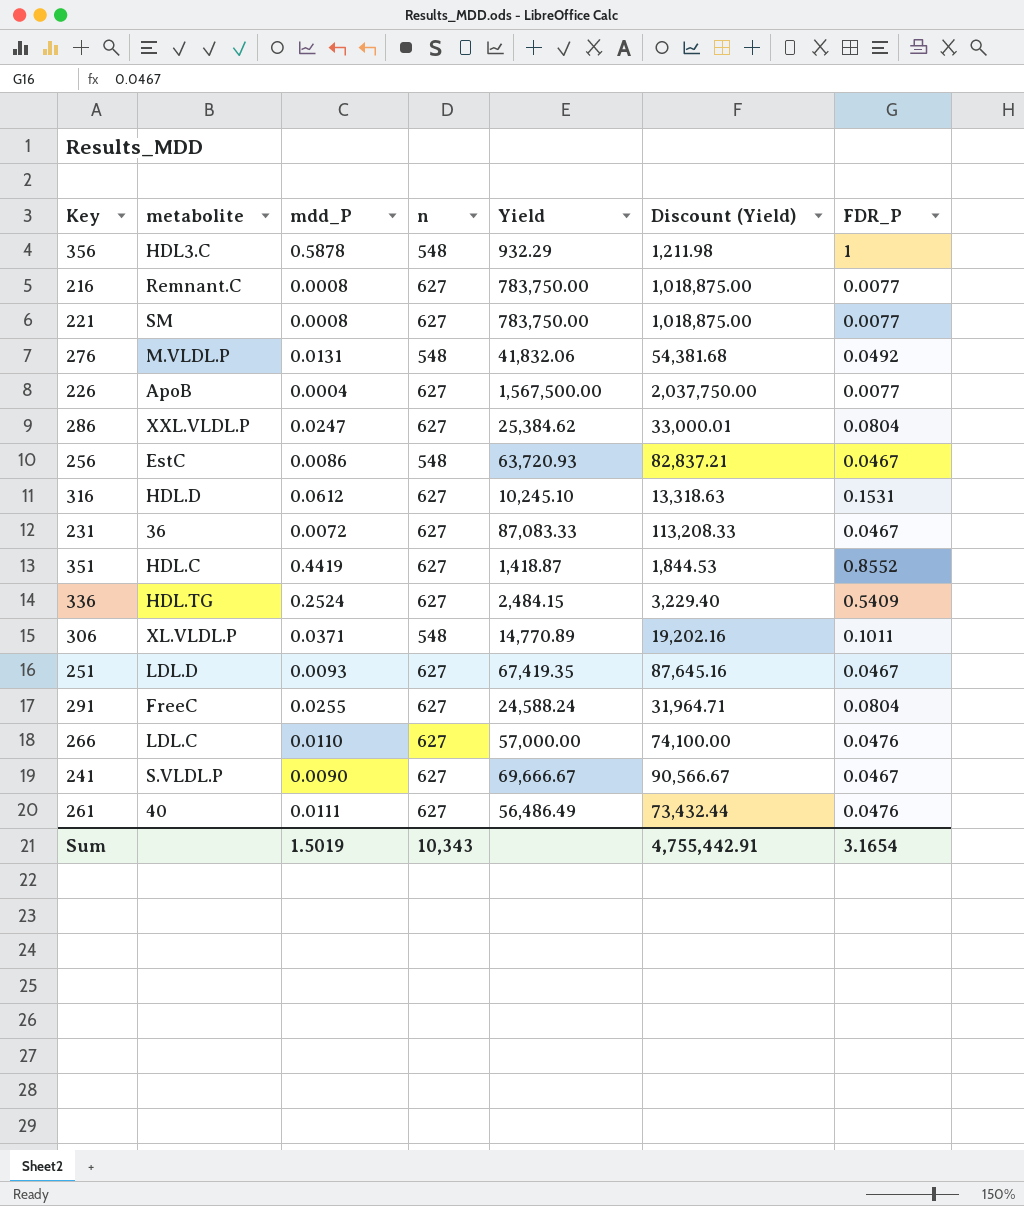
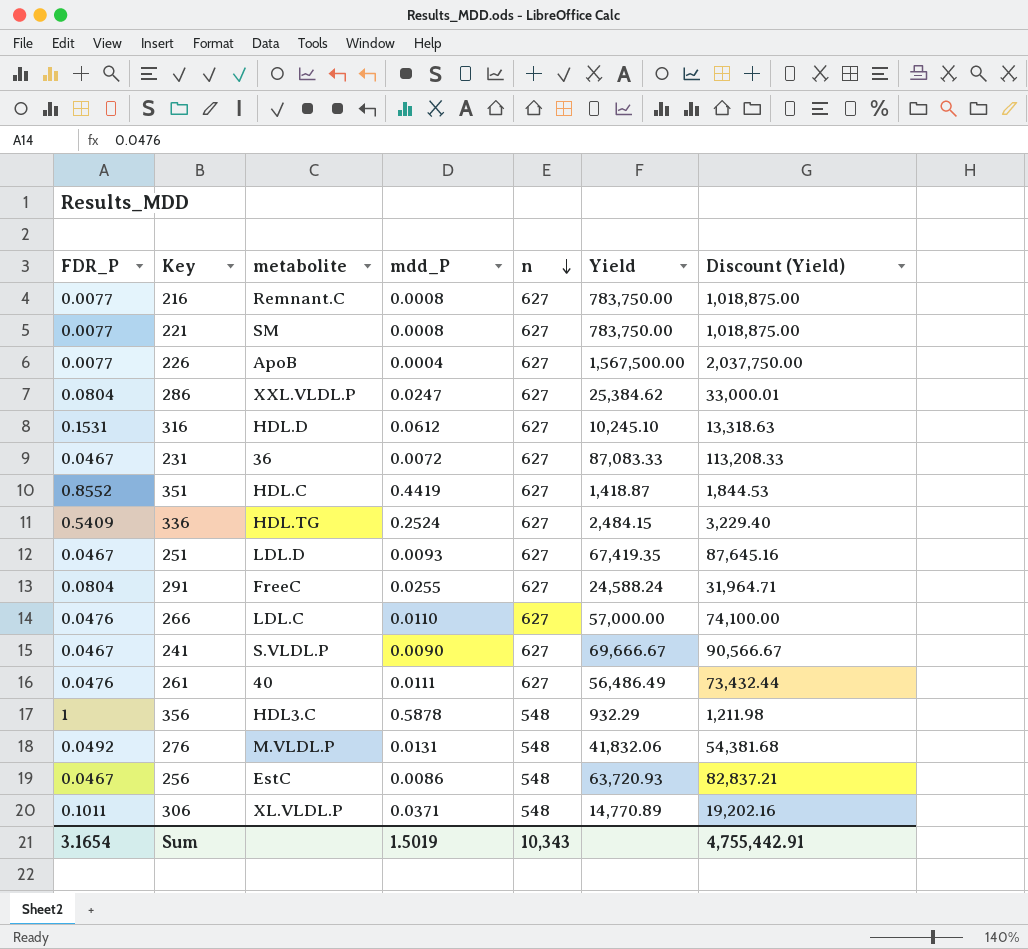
row order: none -> n descending
column FDR_P | position: 7 -> 1

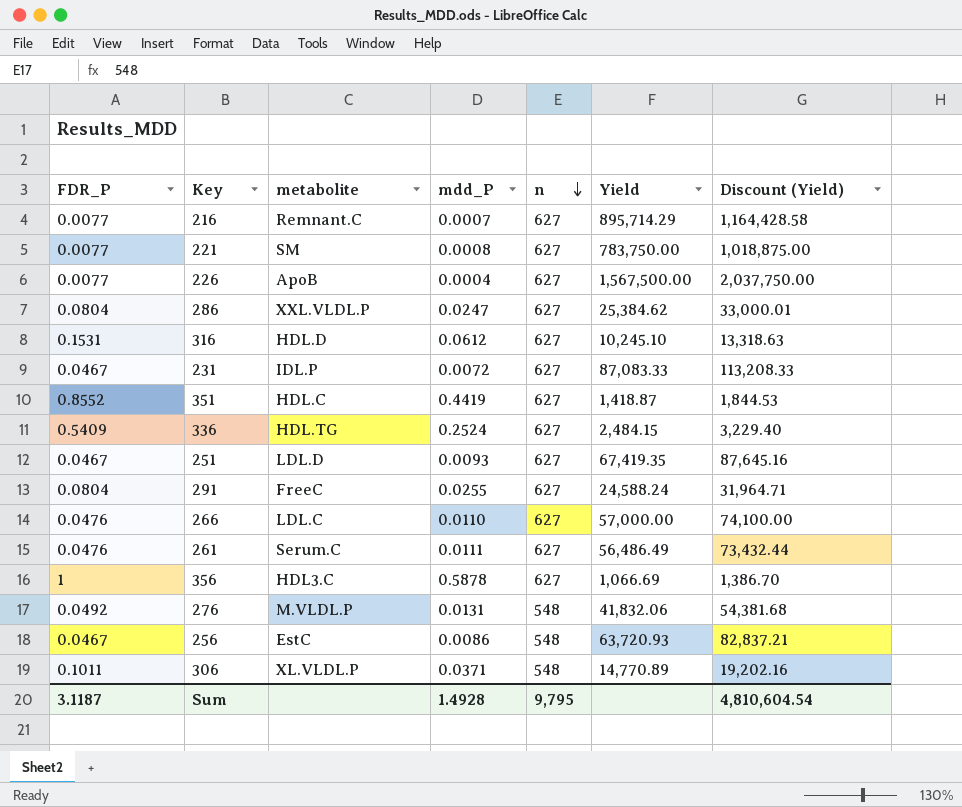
row 241: 0.0467 | S.VLDL.P | 0.0090 | 627 | 69,666.67 | 90,566.67 -> none
216 | mdd_P: 0.0008 -> 0.0007
216 | Yield: 783,750.00 -> 895,714.29
216 | Discount (Yield): 1,018,875.00 -> 1,164,428.58
231 | metabolite: 36 -> IDL.P
261 | metabolite: 40 -> Serum.C
356 | n: 548 -> 627
356 | Yield: 932.29 -> 1,066.69
356 | Discount (Yield): 1,211.98 -> 1,386.70
Sum | FDR_P: 3.1654 -> 3.1187
Sum | mdd_P: 1.5019 -> 1.4928
Sum | n: 10,343 -> 9,795
Sum | Discount (Yield): 4,755,442.91 -> 4,810,604.54

